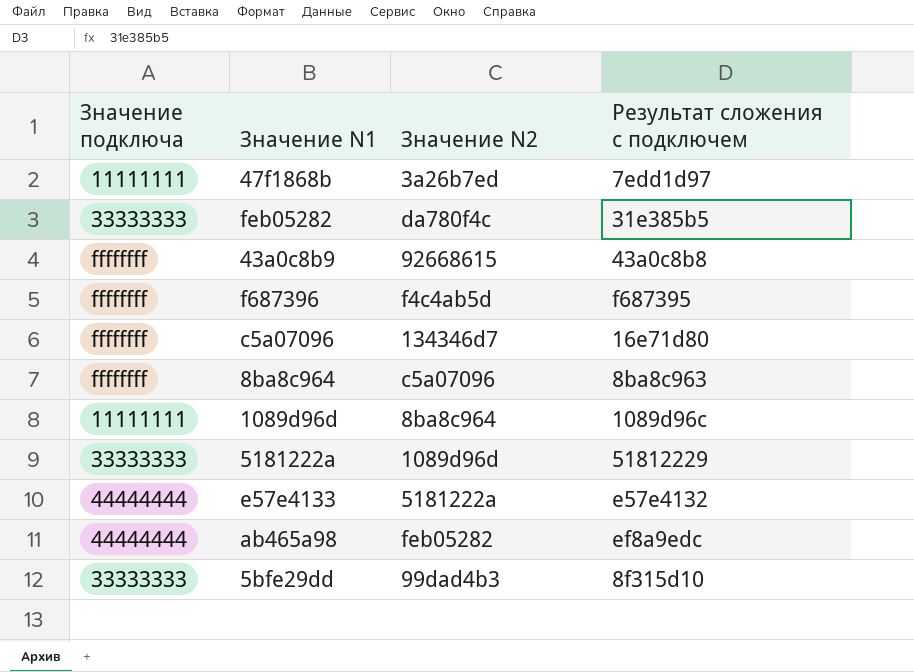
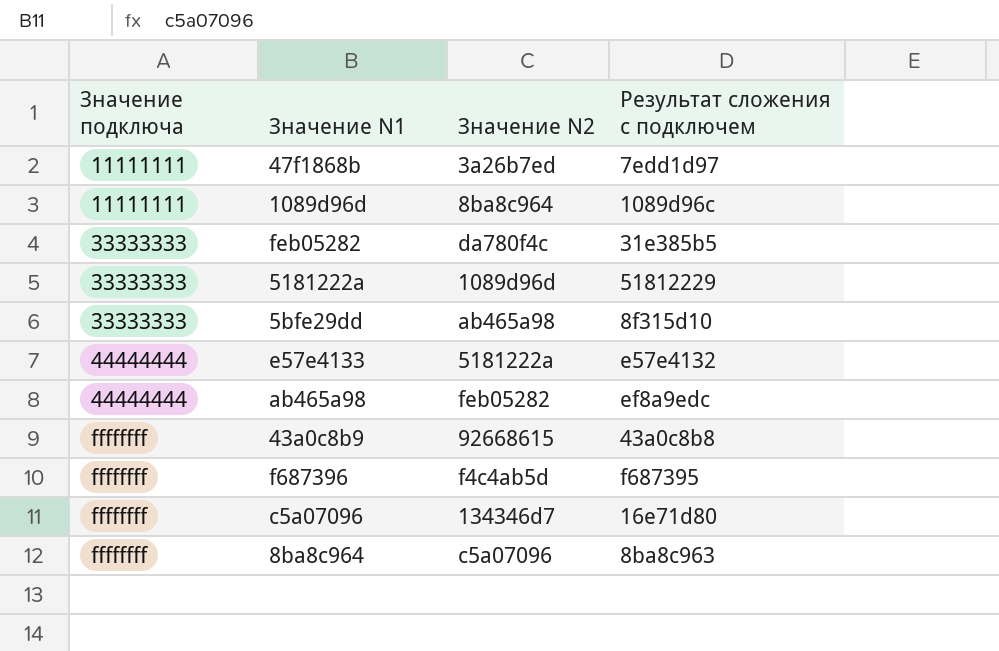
row order: none -> Значение подключа ascending
5bfe29dd | Значение N2: 99dad4b3 -> ab465a98

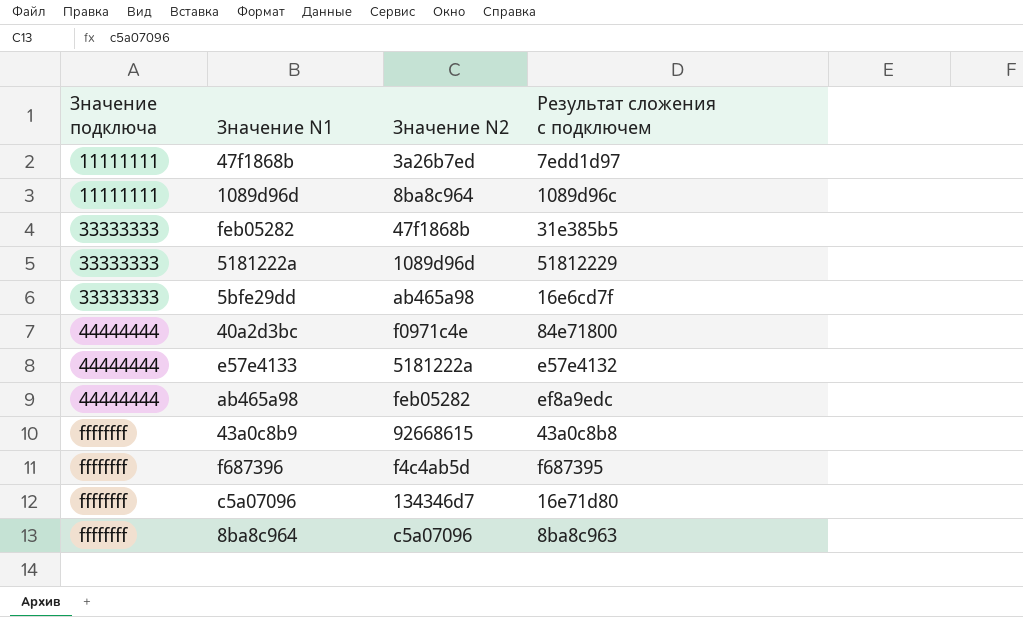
feb05282 | Значение N2: da780f4c -> 47f1868b
5bfe29dd | Результат сложения с подключем: 8f315d10 -> 16e6cd7f
row 40a2d3bc: none -> 44444444 | f0971c4e | 84e71800

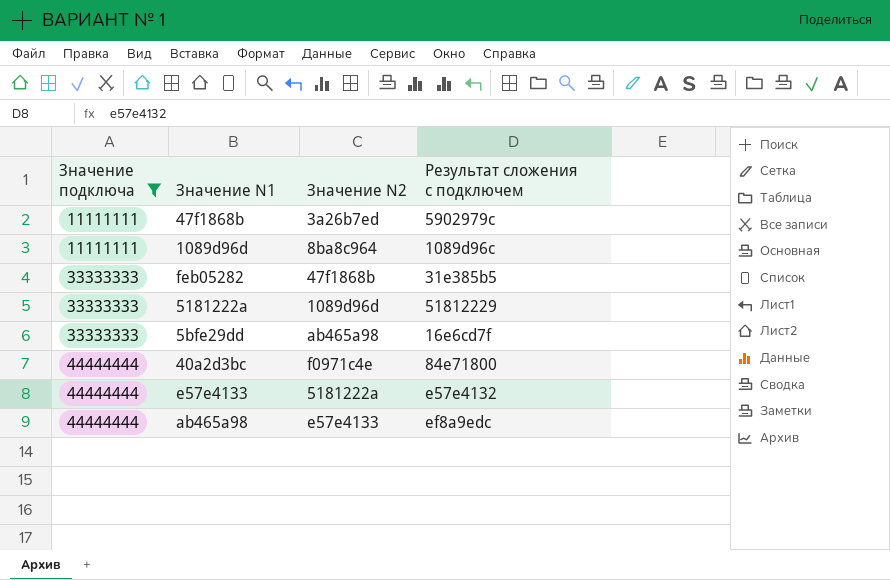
filter: none -> Значение подключа != ffffffff
47f1868b | Результат сложения с подключем: 7edd1d97 -> 5902979c
ab465a98 | Значение N2: feb05282 -> e57e4133

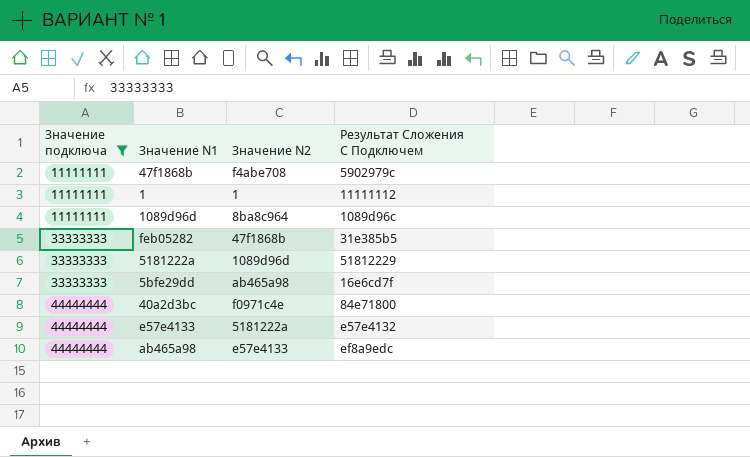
column name: Результат сложения с подключем -> Результат Сложения С Подключем
47f1868b | Значение N2: 3a26b7ed -> f4abe708
row 1: none -> 11111111 | 1 | 11111112

